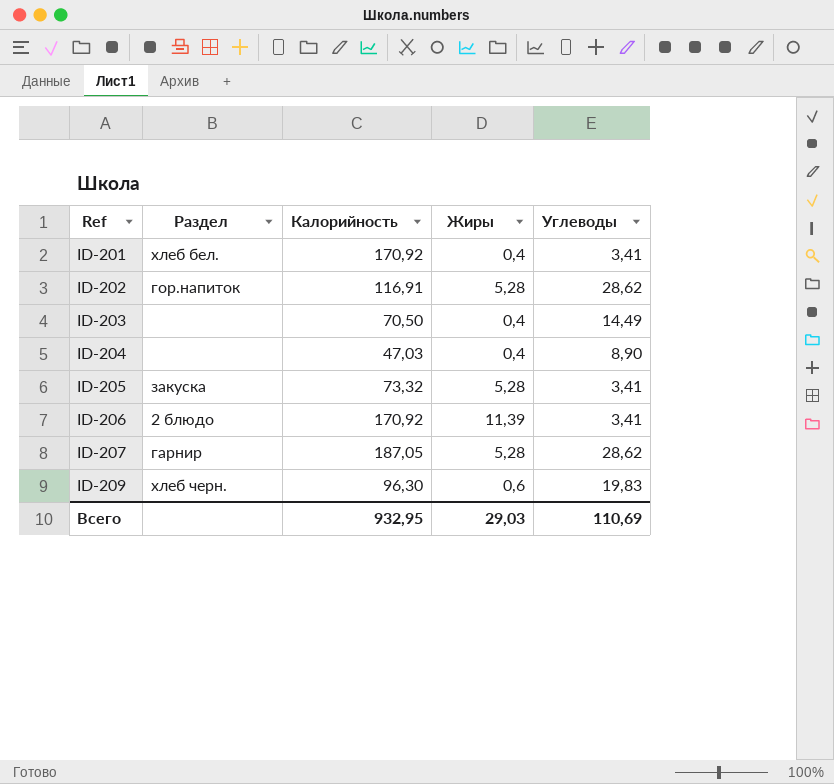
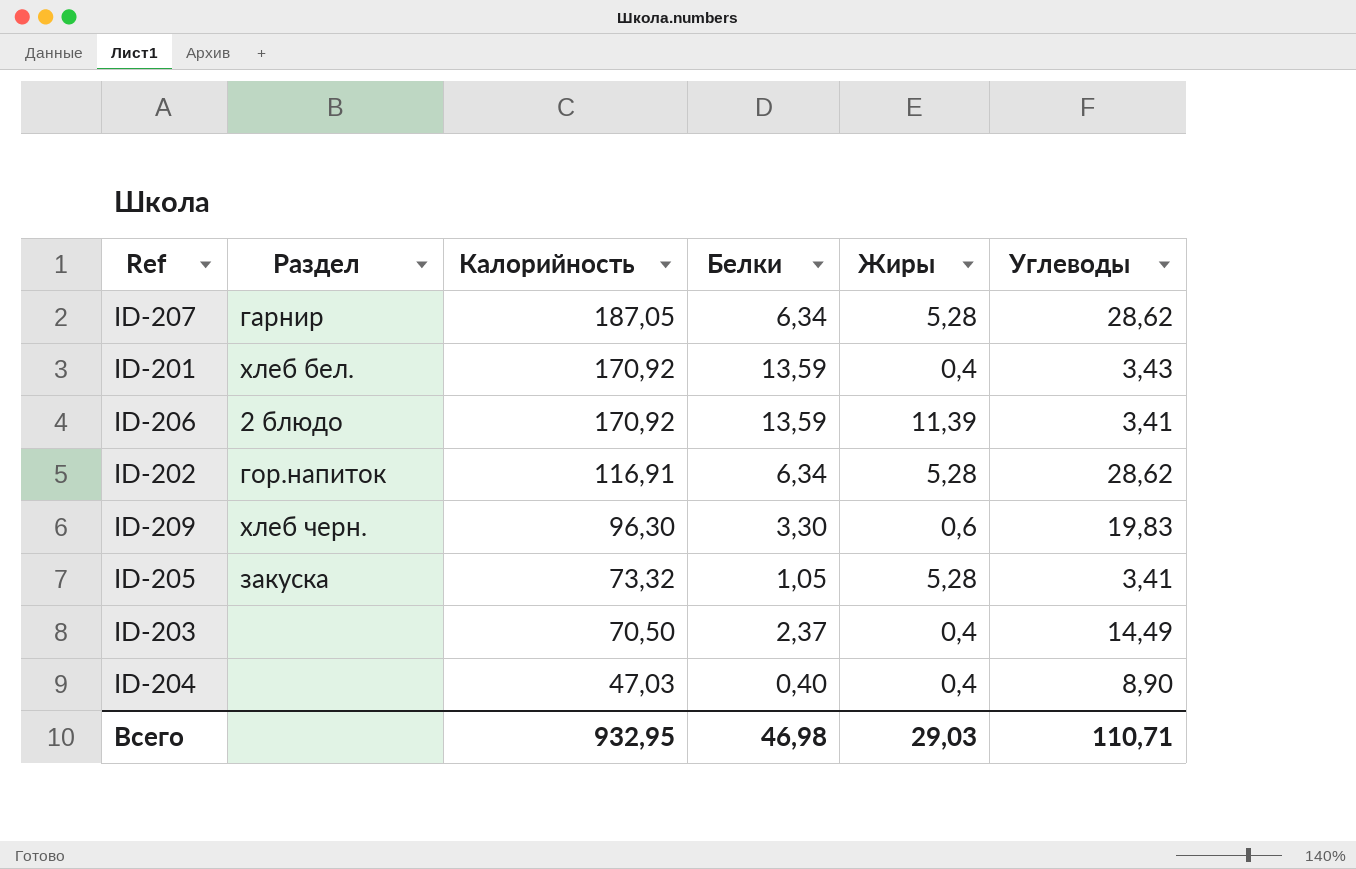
row order: Ref ascending -> Калорийность descending
column Белки | position: none -> 4
ID-201 | Углеводы: 3,41 -> 3,43
Всего | Углеводы: 110,69 -> 110,71

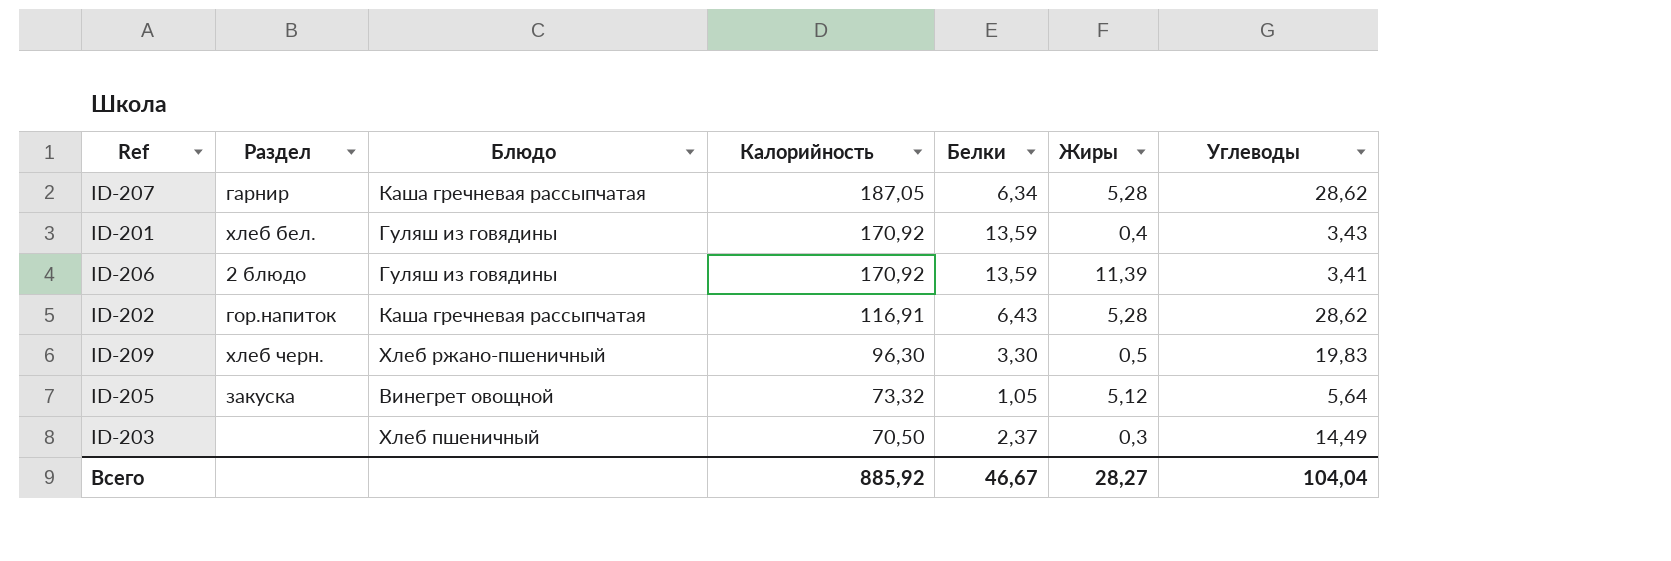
column Блюдо | position: none -> 3
row ID-204: none | 47,03 | 0,40 | 0,4 | 8,90 -> none
ID-202 | Белки: 6,34 -> 6,43
ID-209 | Жиры: 0,6 -> 0,5
ID-205 | Жиры: 5,28 -> 5,12
ID-205 | Углеводы: 3,41 -> 5,64
ID-203 | Жиры: 0,4 -> 0,3
Всего | Калорийность: 932,95 -> 885,92
Всего | Белки: 46,98 -> 46,67
Всего | Жиры: 29,03 -> 28,27
Всего | Углеводы: 110,71 -> 104,04

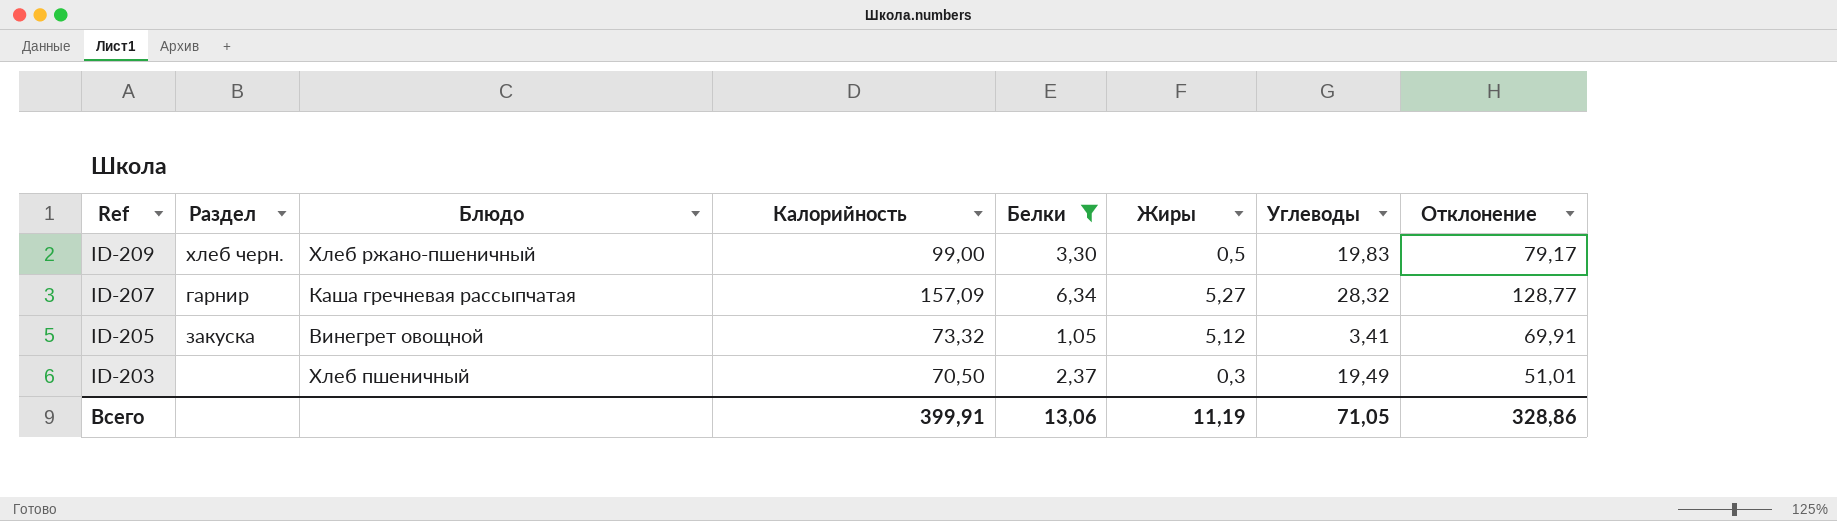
filter: none -> Белки <= 6,34
row order: Калорийность descending -> Ref descending
column Отклонение | formula: none -> [Калорийность] - [Углеводы]
ID-209 | Калорийность: 96,30 -> 99,00
ID-207 | Калорийность: 187,05 -> 157,09
ID-207 | Жиры: 5,28 -> 5,27
ID-207 | Углеводы: 28,62 -> 28,32
ID-205 | Углеводы: 5,64 -> 3,41
ID-203 | Углеводы: 14,49 -> 19,49
Всего | Калорийность: 885,92 -> 399,91
Всего | Белки: 46,67 -> 13,06
Всего | Жиры: 28,27 -> 11,19
Всего | Углеводы: 104,04 -> 71,05

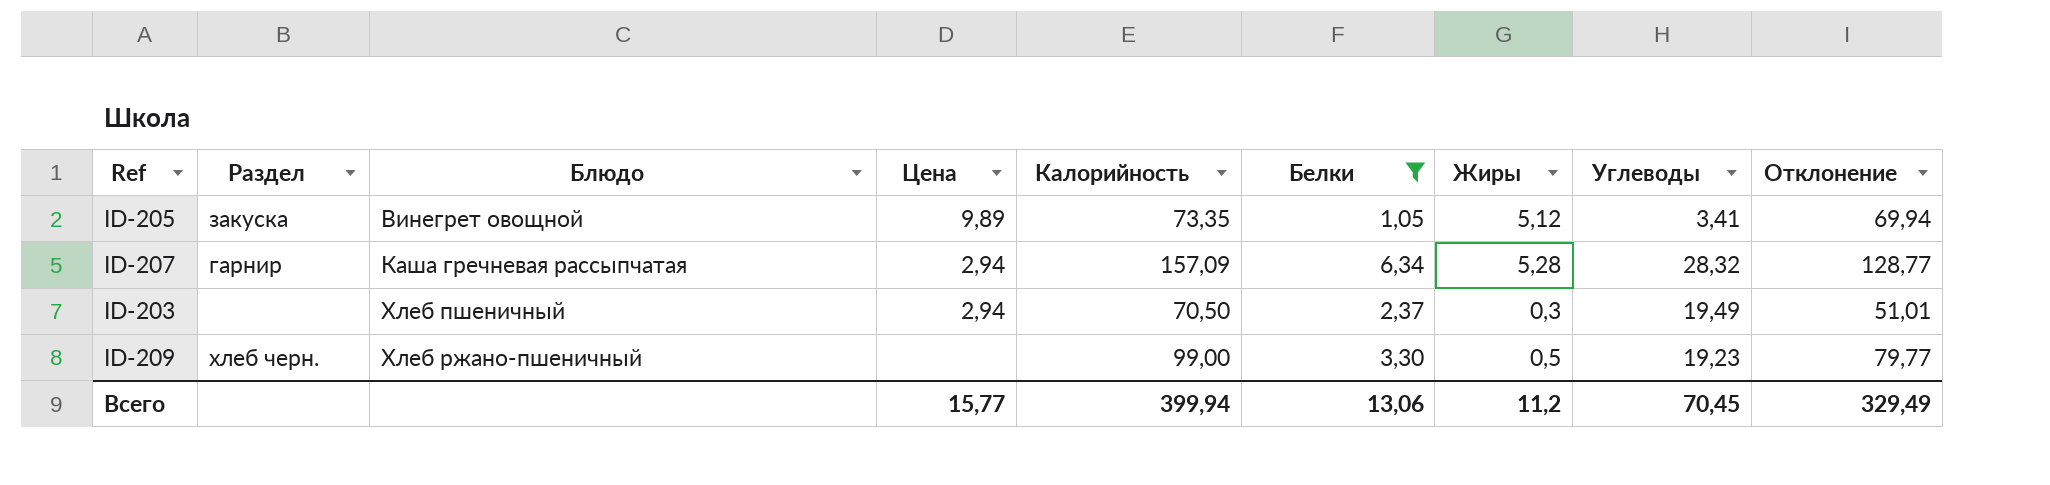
row order: Ref descending -> Блюдо ascending
column Цена | position: none -> 4
ID-205 | Калорийность: 73,32 -> 73,35
ID-205 | Отклонение: 69,91 -> 69,94
ID-207 | Жиры: 5,27 -> 5,28
ID-209 | Углеводы: 19,83 -> 19,23
ID-209 | Отклонение: 79,17 -> 79,77
Всего | Калорийность: 399,91 -> 399,94
Всего | Жиры: 11,19 -> 11,2
Всего | Углеводы: 71,05 -> 70,45
Всего | Отклонение: 328,86 -> 329,49

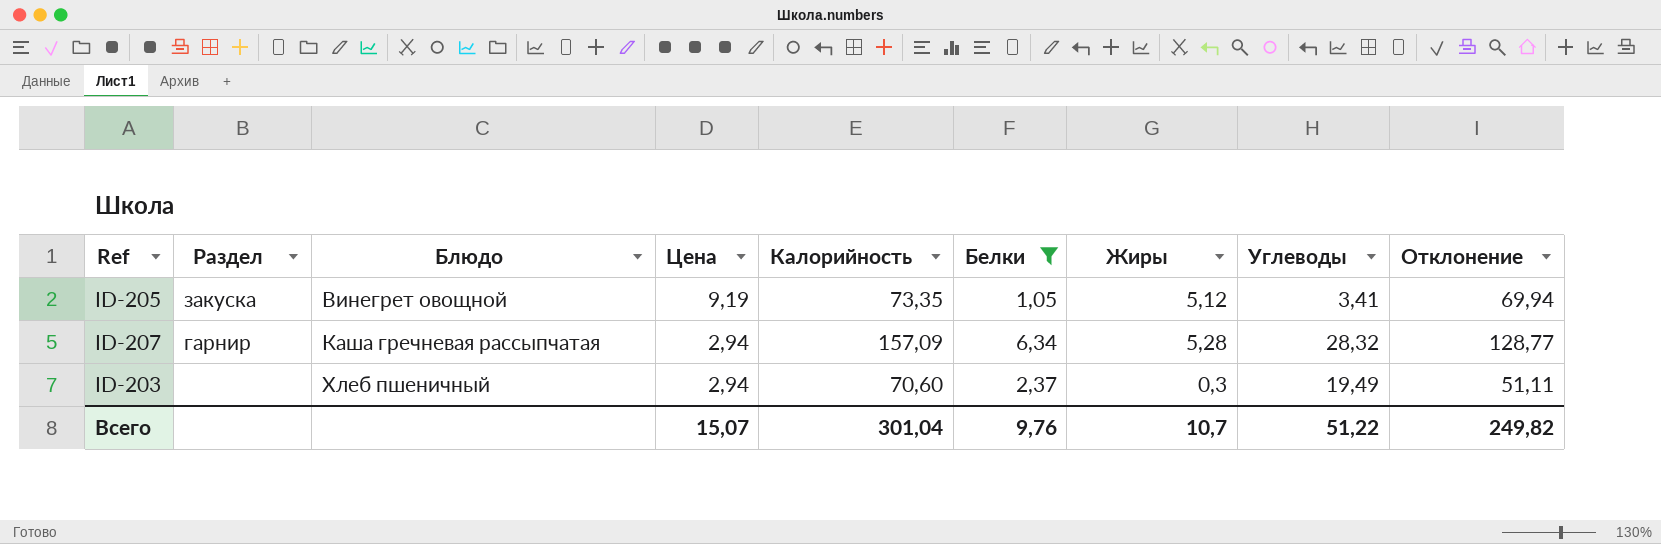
row ID-209: хлеб черн. | Хлеб ржано-пшеничный | none | 99,00 | 3,30 | 0,5 | 19,23 | 79,77 -> none
ID-205 | Цена: 9,89 -> 9,19
ID-203 | Калорийность: 70,50 -> 70,60
ID-203 | Отклонение: 51,01 -> 51,11
Всего | Цена: 15,77 -> 15,07
Всего | Калорийность: 399,94 -> 301,04
Всего | Белки: 13,06 -> 9,76
Всего | Жиры: 11,2 -> 10,7
Всего | Углеводы: 70,45 -> 51,22
Всего | Отклонение: 329,49 -> 249,82

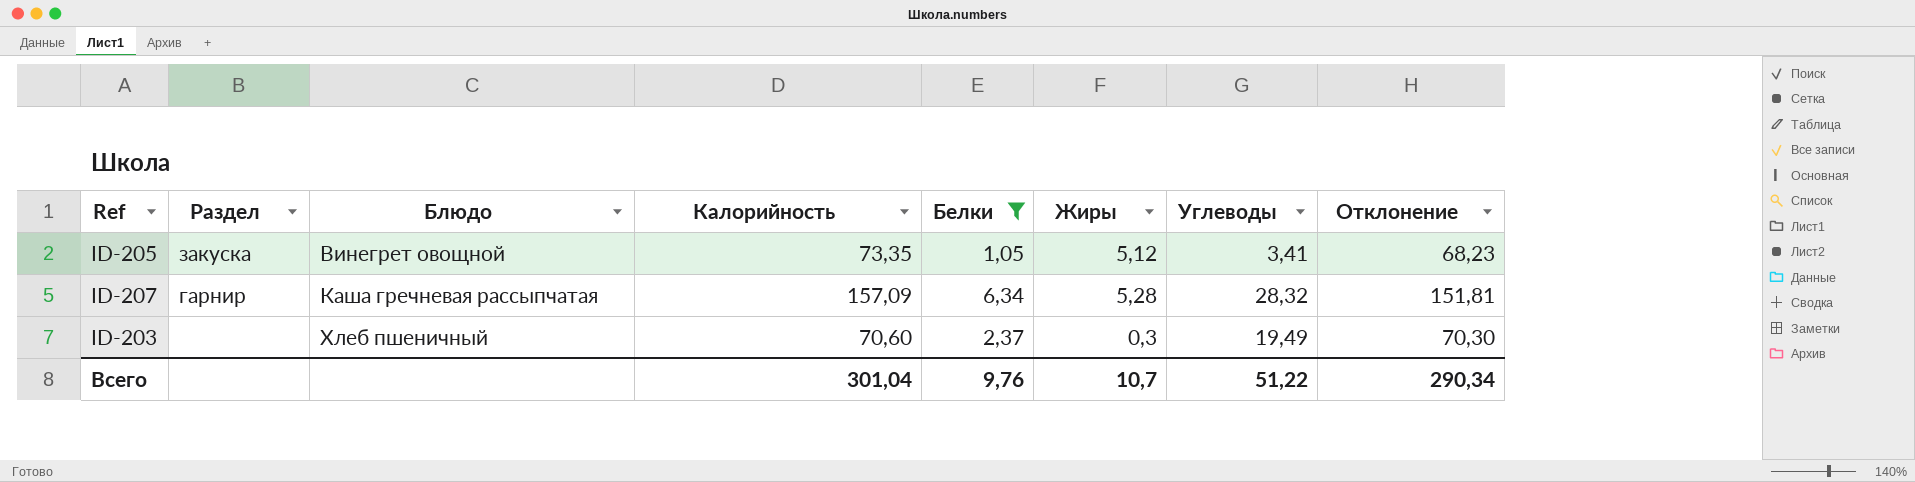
column Цена | position: 4 -> none
column Отклонение | formula: [Калорийность] - [Углеводы] -> [Калорийность] - [Жиры]
Всего | Отклонение: 249,82 -> 290,34

